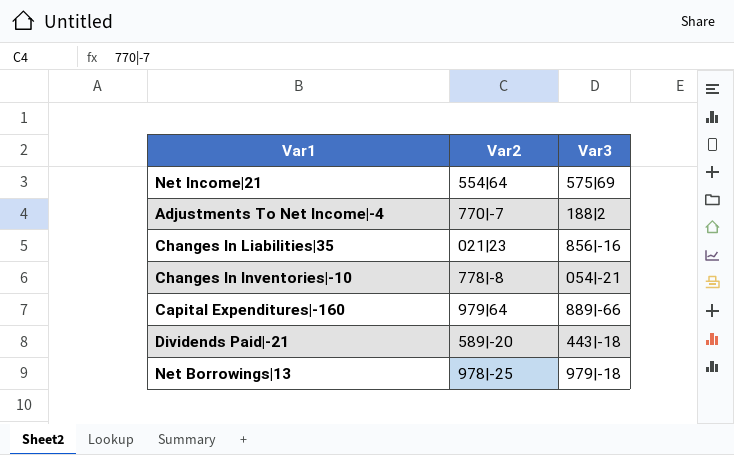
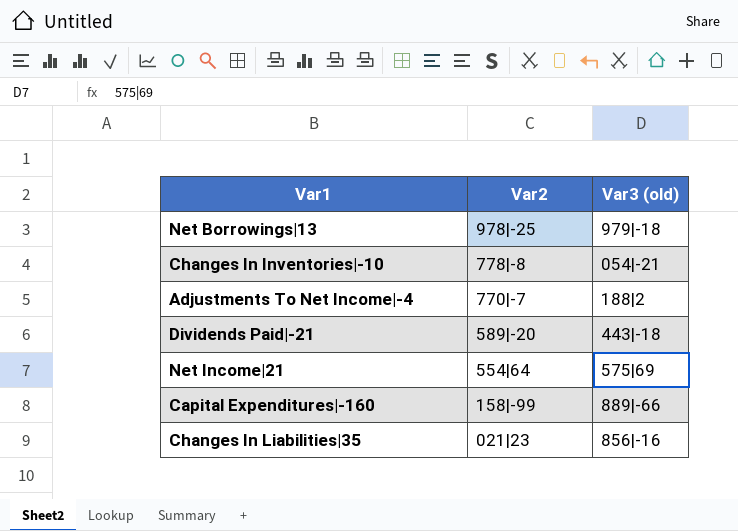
row order: none -> Var2 descending
column name: Var3 -> Var3 (old)
Capital Expenditures|-160 | Var2: 979|64 -> 158|-99

